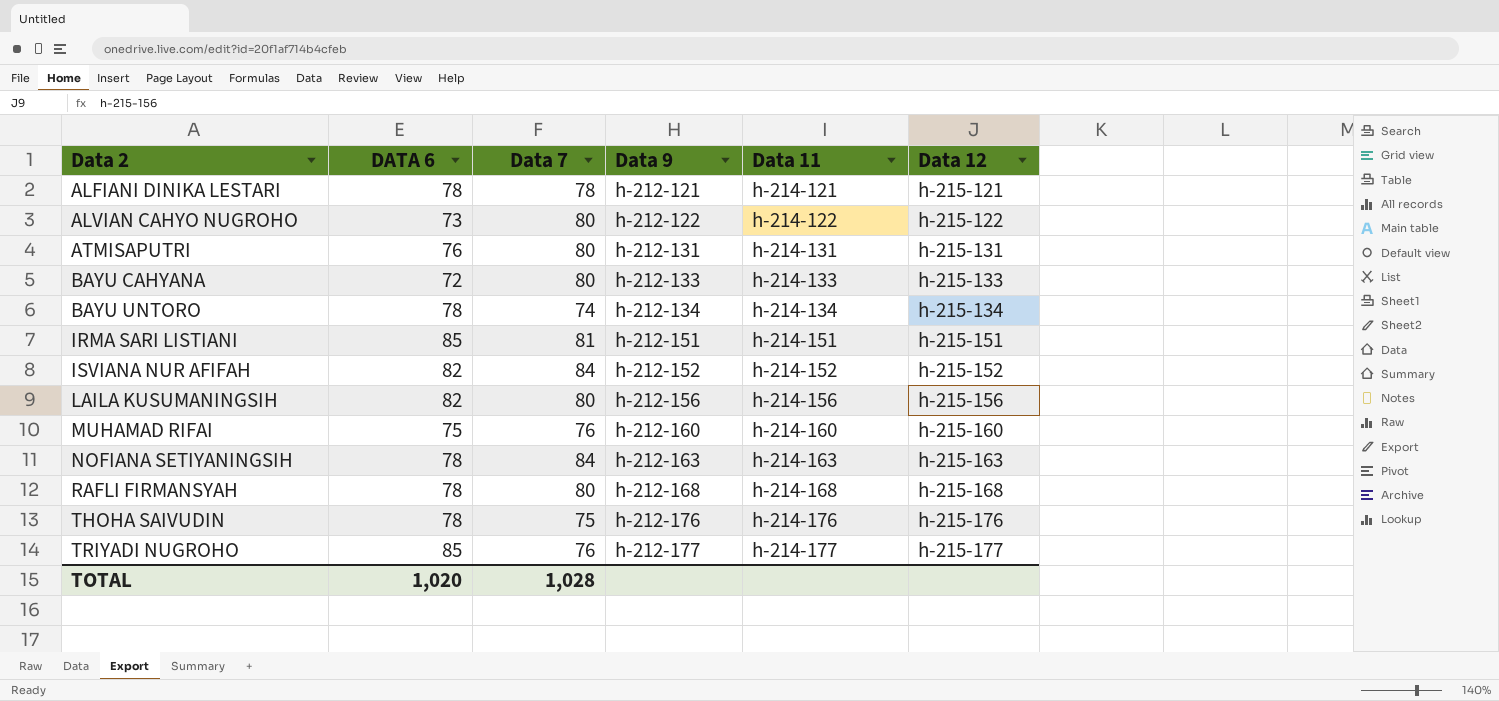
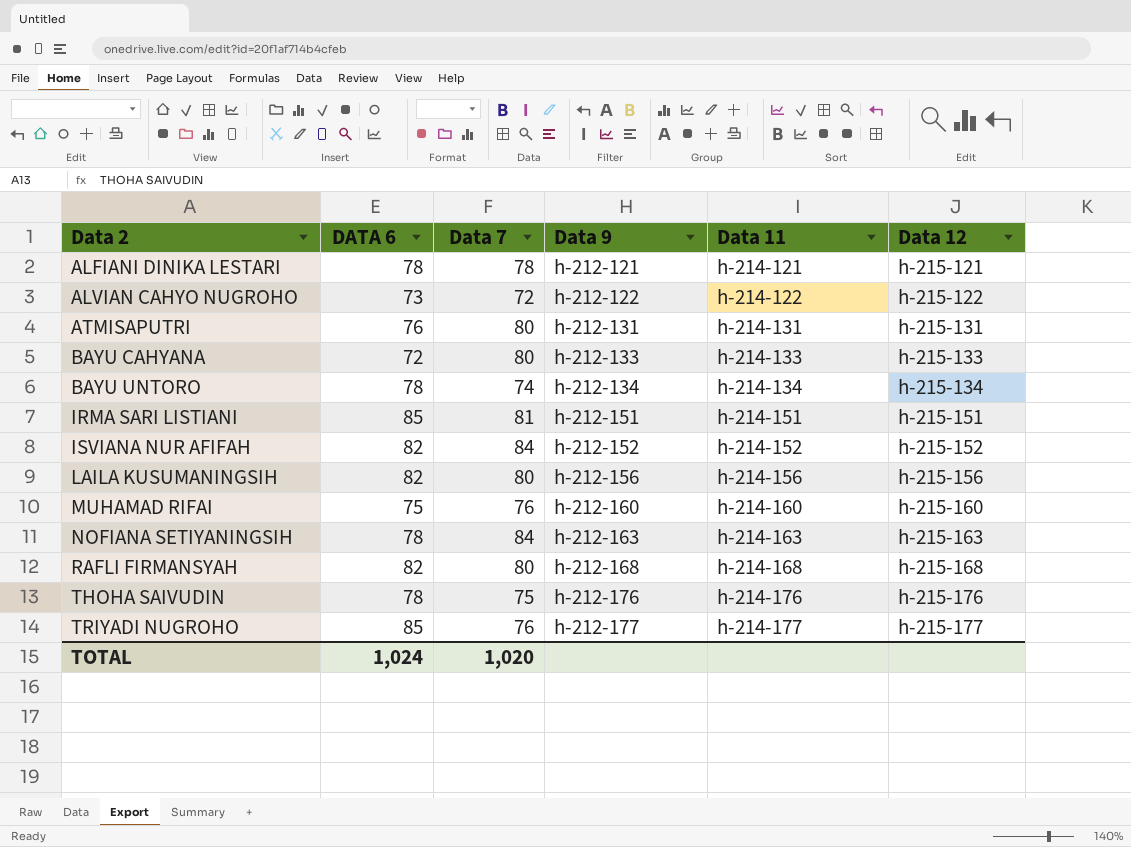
ALVIAN CAHYO NUGROHO | Data 7: 80 -> 72
RAFLI FIRMANSYAH | DATA 6: 78 -> 82
TOTAL | DATA 6: 1,020 -> 1,024
TOTAL | Data 7: 1,028 -> 1,020

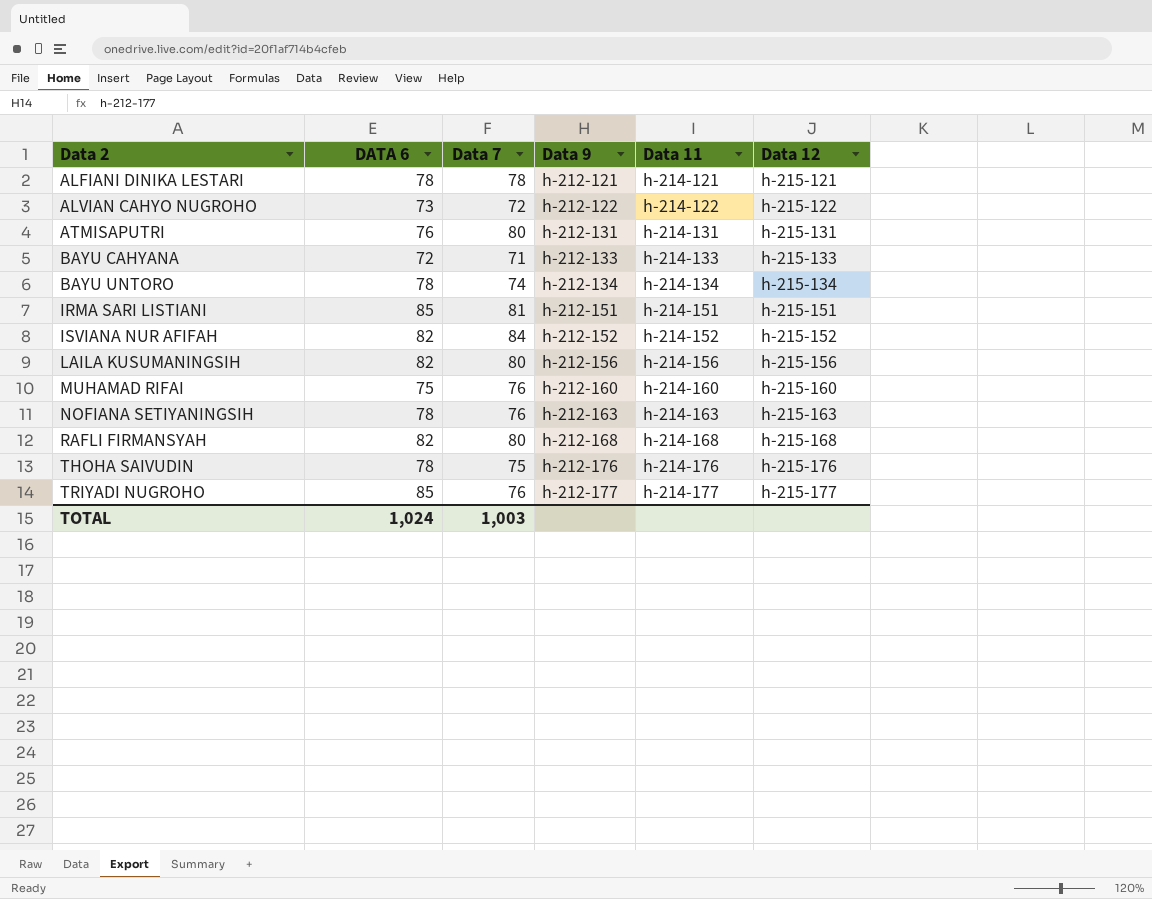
BAYU CAHYANA | Data 7: 80 -> 71
NOFIANA SETIYANINGSIH | Data 7: 84 -> 76
TOTAL | Data 7: 1,020 -> 1,003

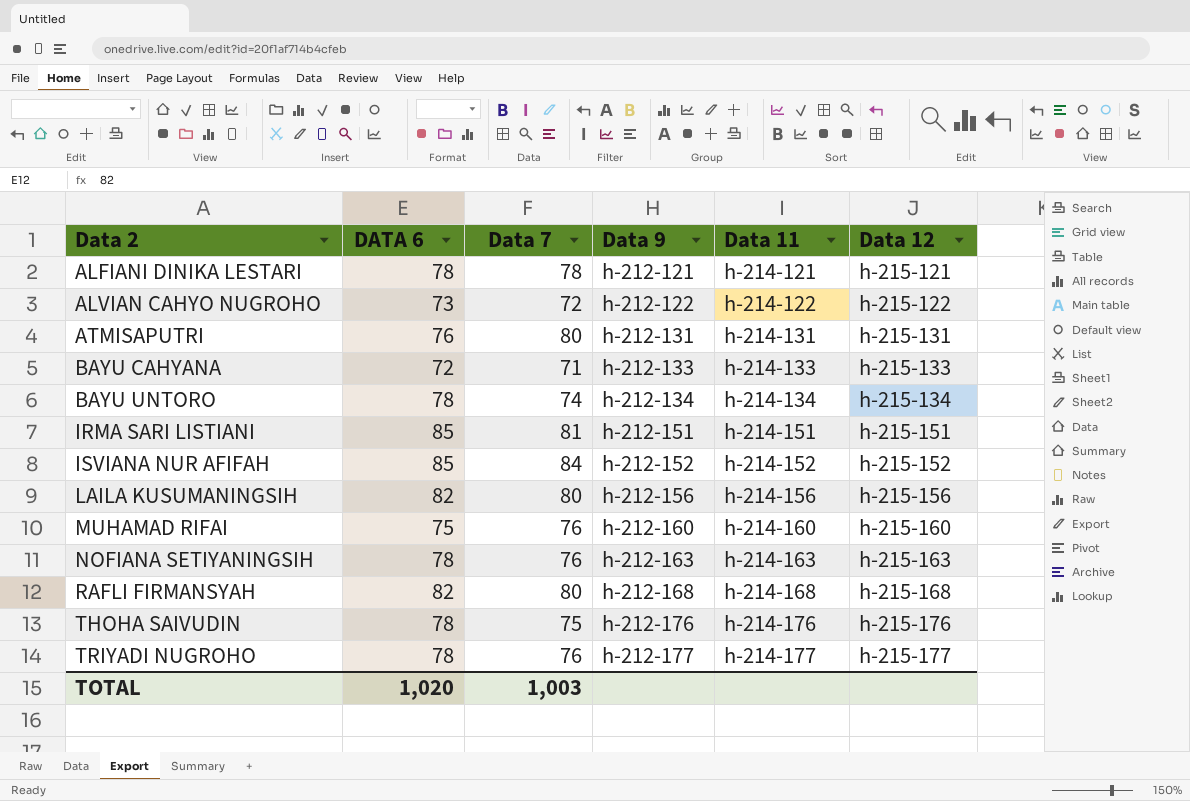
ISVIANA NUR AFIFAH | DATA 6: 82 -> 85
TRIYADI NUGROHO | DATA 6: 85 -> 78
TOTAL | DATA 6: 1,024 -> 1,020

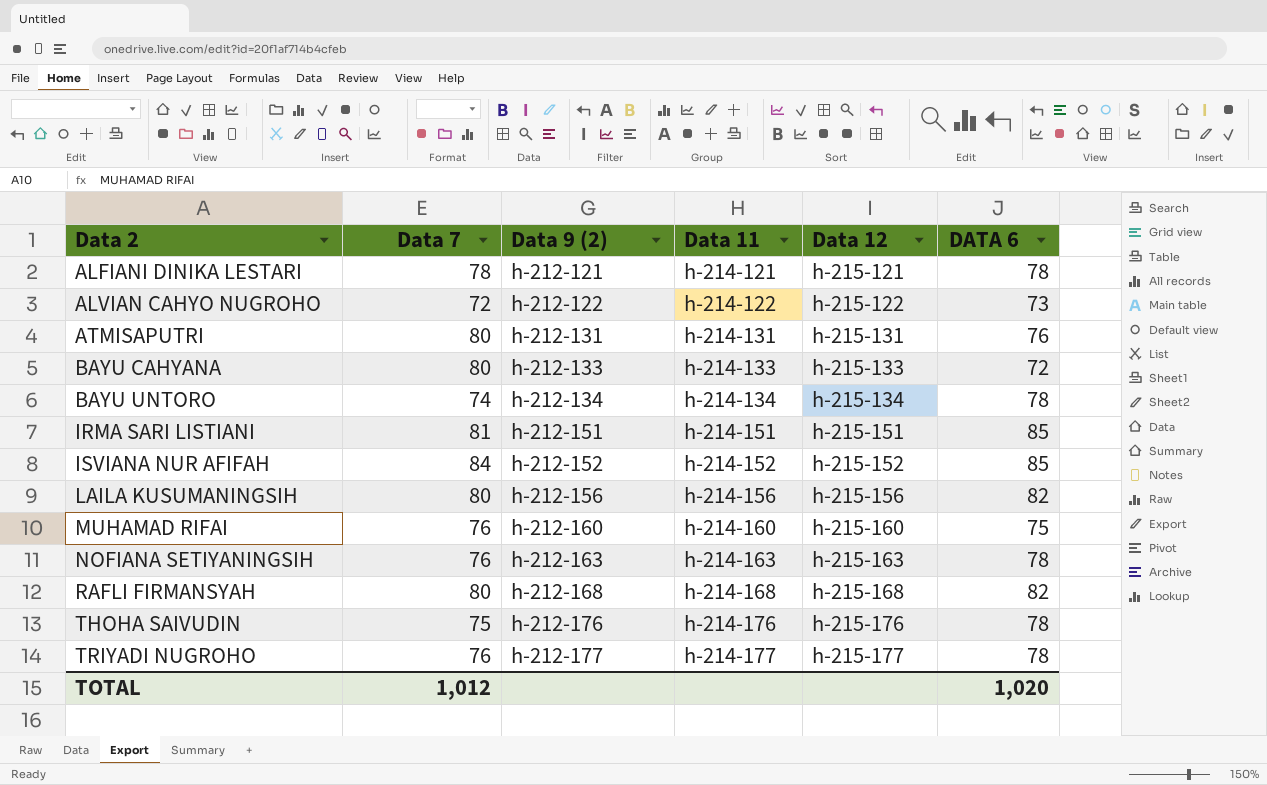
column name: Data 9 -> Data 9 (2)
column DATA 6 | position: 2 -> 6
BAYU CAHYANA | Data 7: 71 -> 80
TOTAL | Data 7: 1,003 -> 1,012

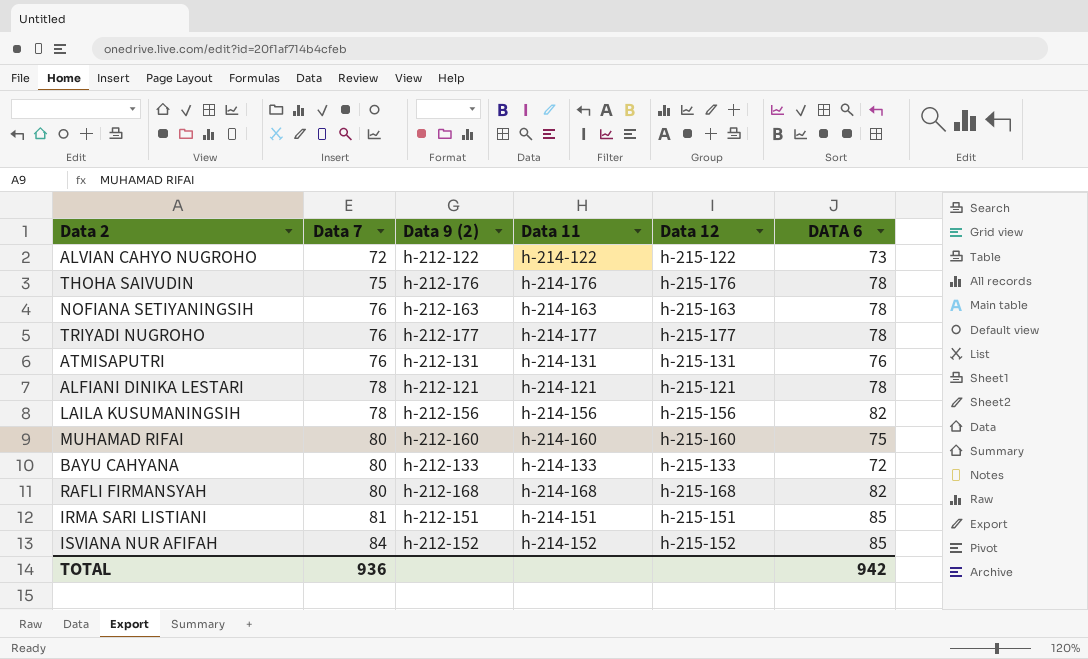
row order: Data 2 ascending -> Data 7 ascending
row BAYU UNTORO: 74 | h-212-134 | h-214-134 | h-215-134 | 78 -> none
ATMISAPUTRI | Data 7: 80 -> 76
LAILA KUSUMANINGSIH | Data 7: 80 -> 78
MUHAMAD RIFAI | Data 7: 76 -> 80
TOTAL | Data 7: 1,012 -> 936
TOTAL | DATA 6: 1,020 -> 942

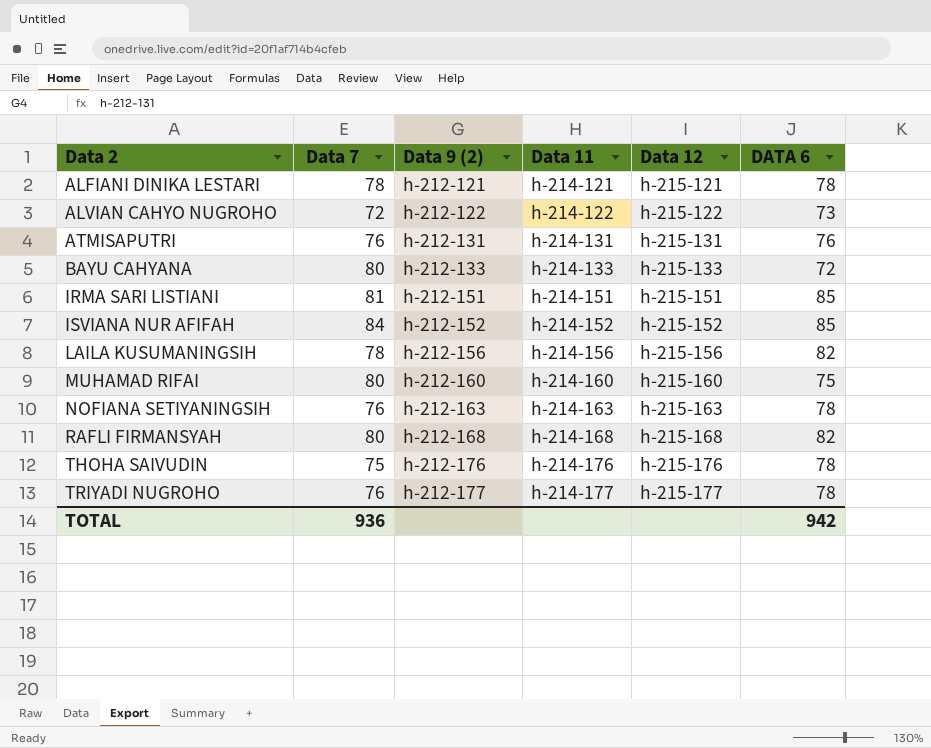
row order: Data 7 ascending -> Data 2 ascending

